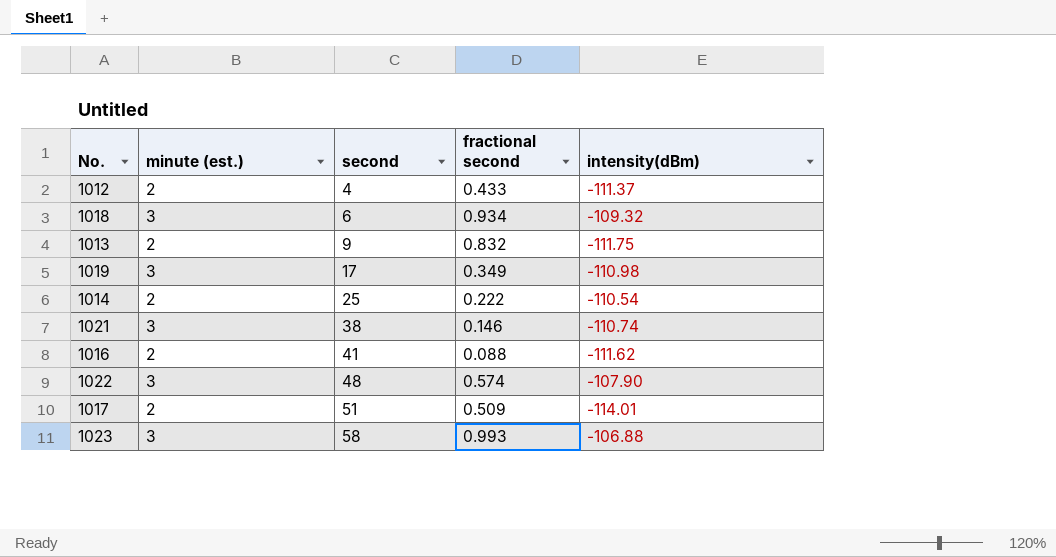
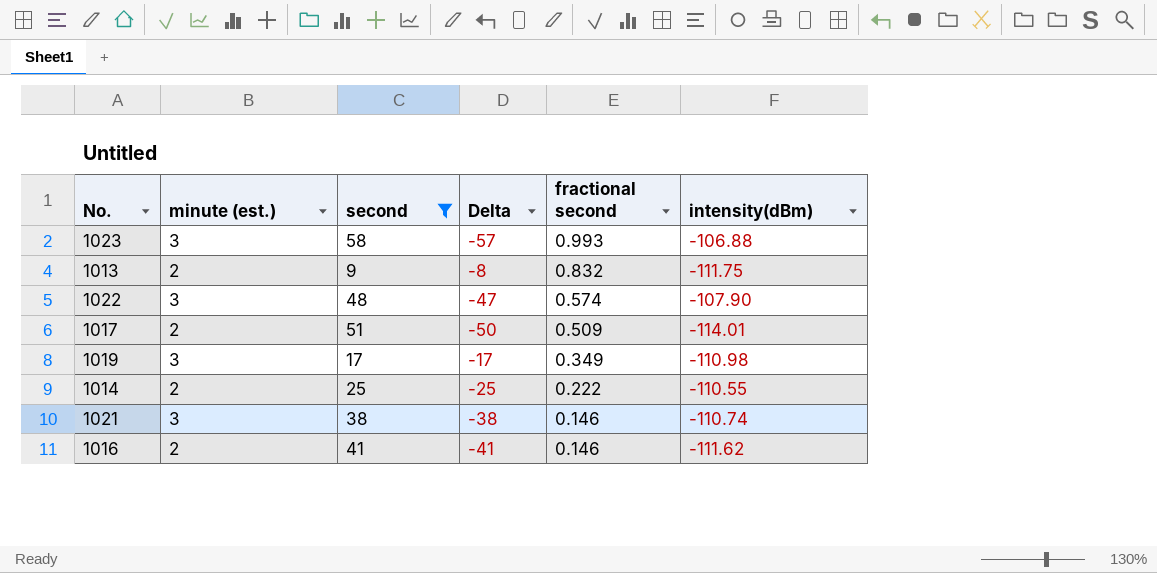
filter: none -> second >= 9
row order: second ascending -> fractional second descending
column Delta | formula: none -> [fractional second] - [second]
1014 | intensity(dBm): -110.54 -> -110.55
1016 | fractional second: 0.088 -> 0.146

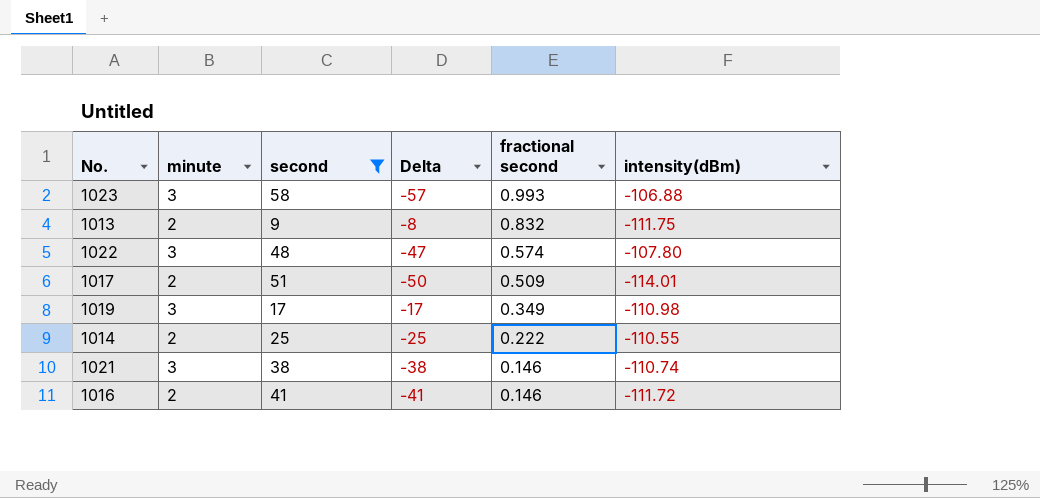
column name: minute (est.) -> minute
1022 | intensity(dBm): -107.90 -> -107.80
1016 | intensity(dBm): -111.62 -> -111.72

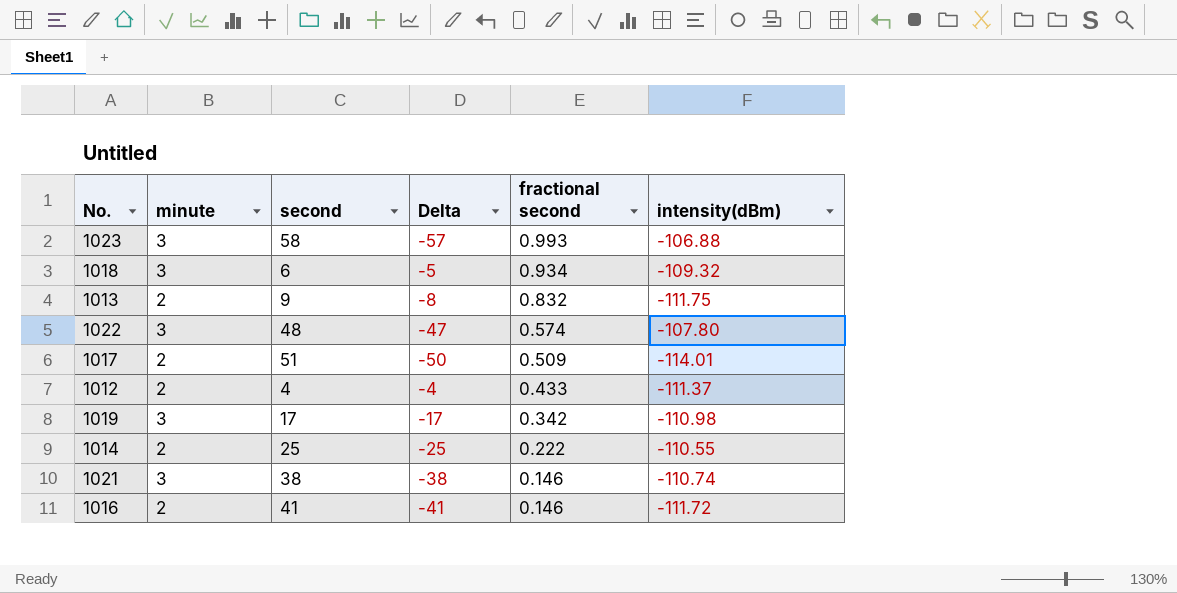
filter: second >= 9 -> none
1019 | fractional second: 0.349 -> 0.342

